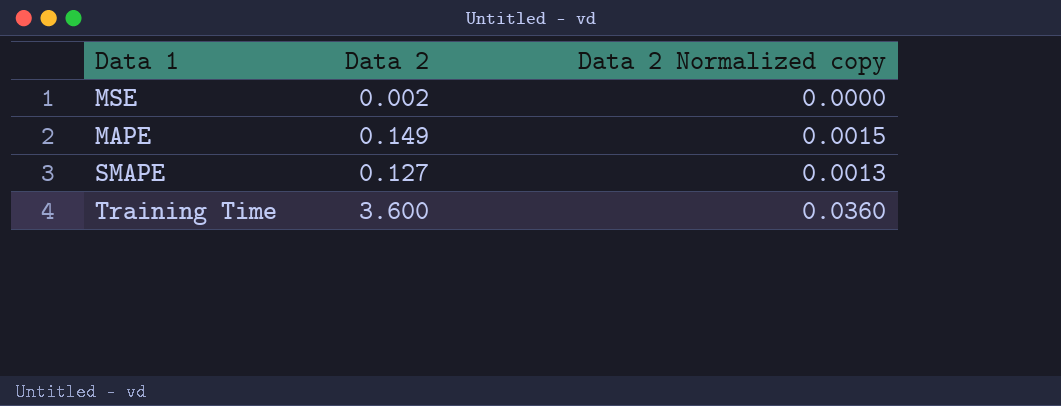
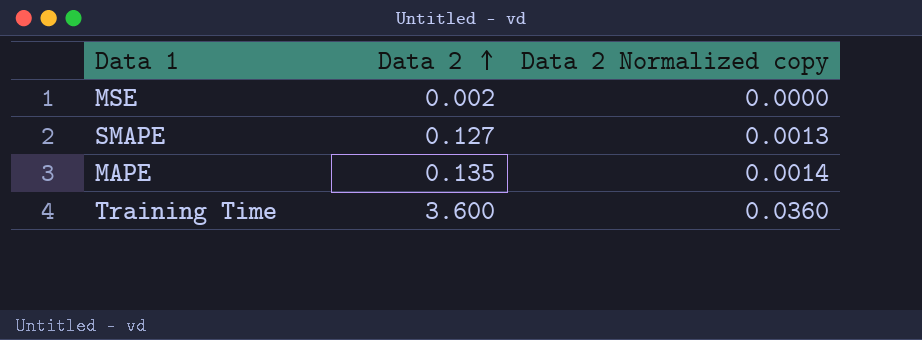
row order: none -> Data 2 ascending
MAPE | Data 2: 0.149 -> 0.135
MAPE | Data 2 Normalized copy: 0.0015 -> 0.0014

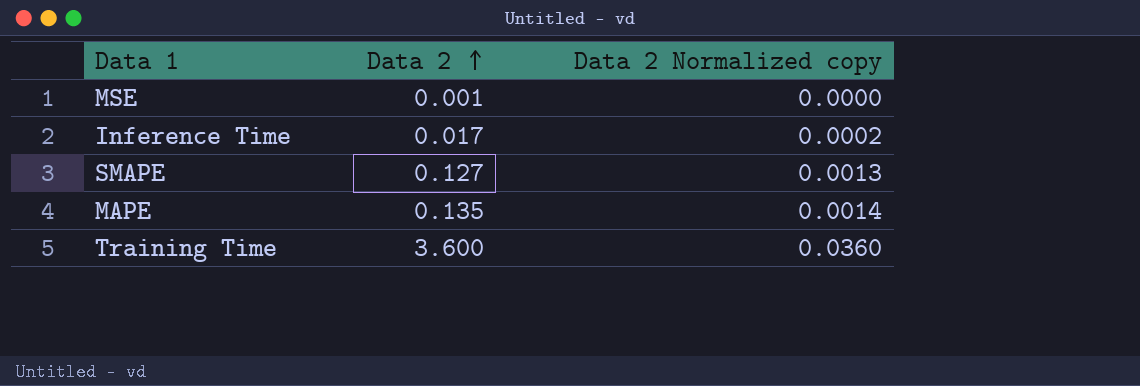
MSE | Data 2: 0.002 -> 0.001
row Inference Time: none -> 0.017 | 0.0002

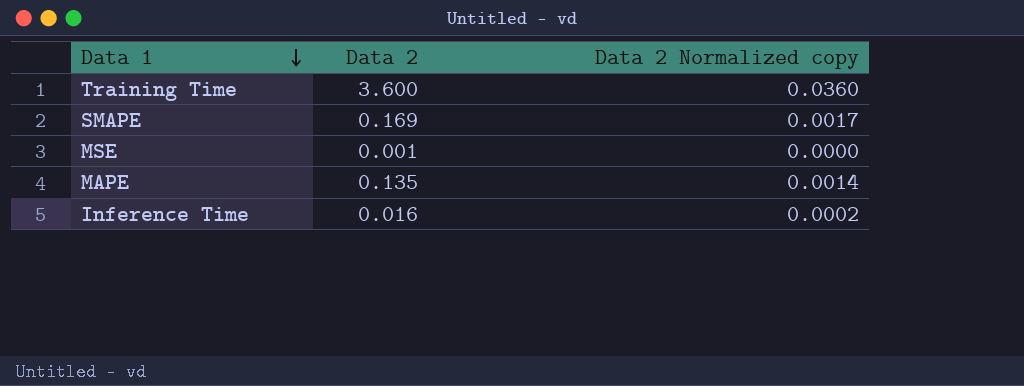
row order: Data 2 ascending -> Data 1 descending
SMAPE | Data 2: 0.127 -> 0.169
SMAPE | Data 2 Normalized copy: 0.0013 -> 0.0017
Inference Time | Data 2: 0.017 -> 0.016

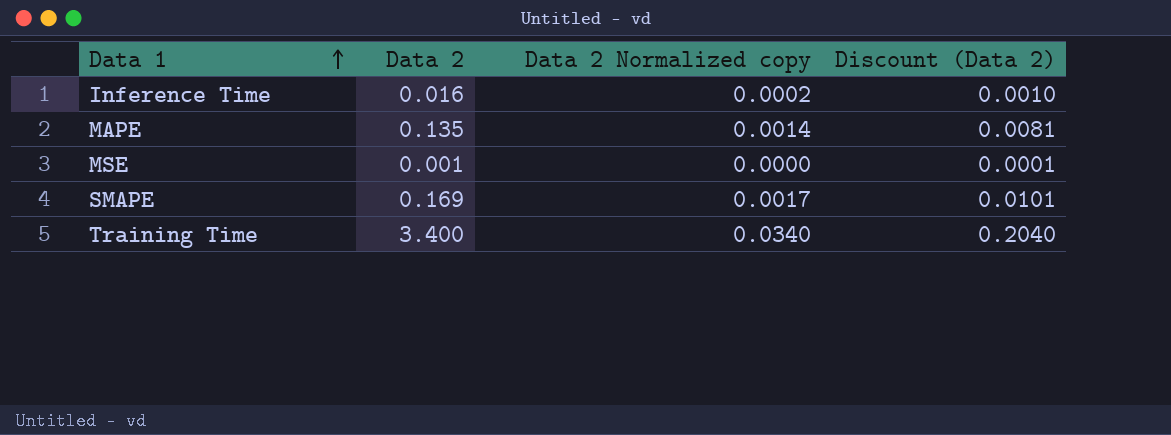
row order: Data 1 descending -> Data 1 ascending
column Discount (Data 2) | formula: none -> [Data 2] * 0.06
Training Time | Data 2: 3.600 -> 3.400
Training Time | Data 2 Normalized copy: 0.0360 -> 0.0340

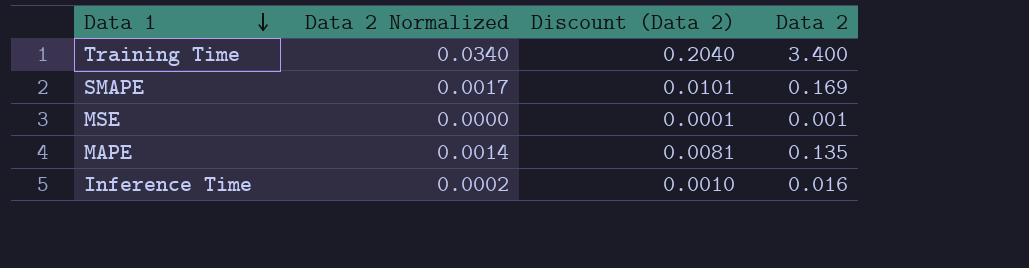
row order: Data 1 ascending -> Data 1 descending
column name: Data 2 Normalized copy -> Data 2 Normalized
column Data 2 | position: 2 -> 4

